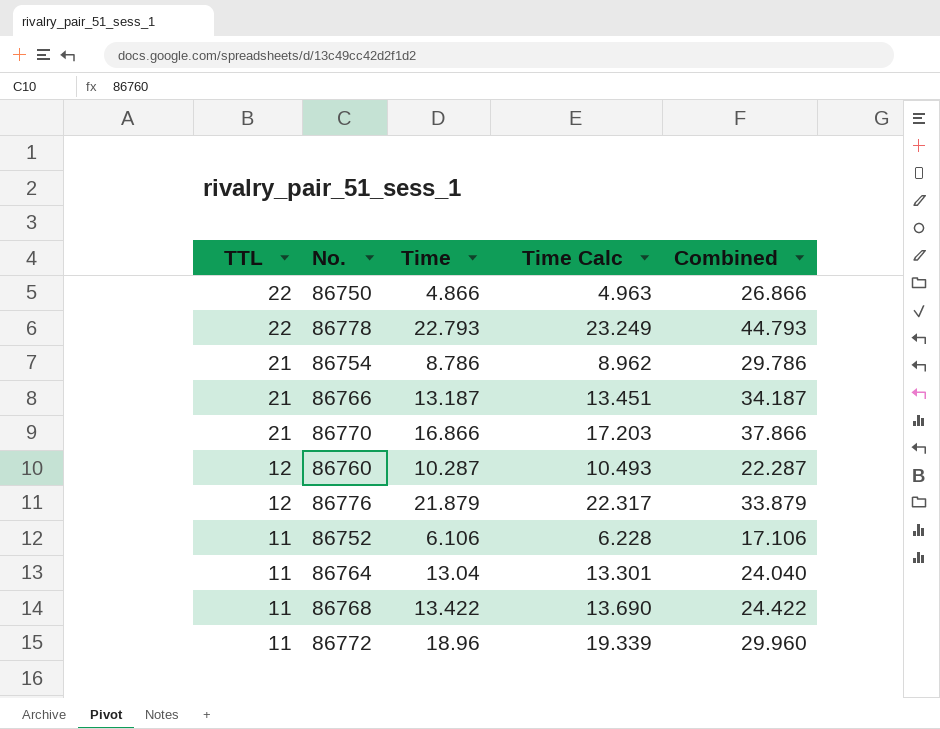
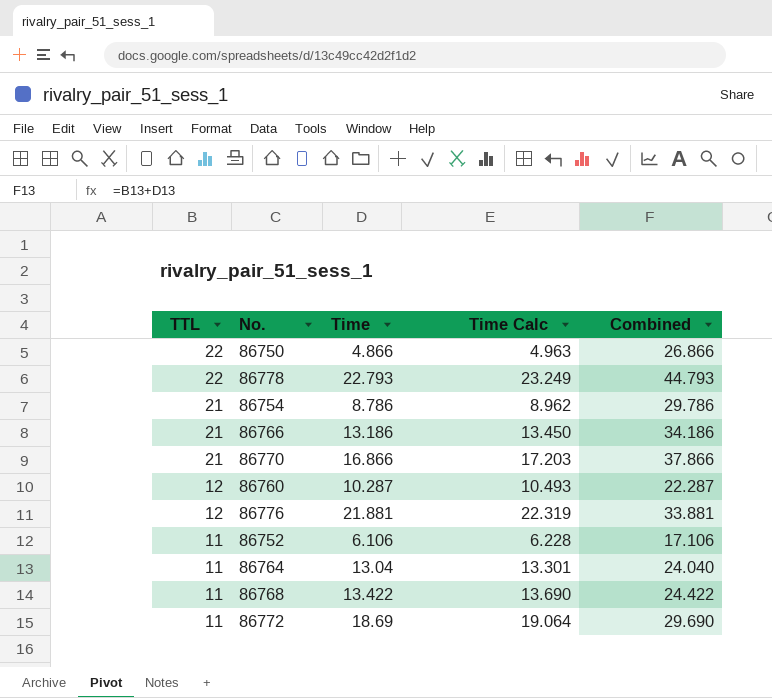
86766 | Time: 13.187 -> 13.186
86766 | Time Calc: 13.451 -> 13.450
86766 | Combined: 34.187 -> 34.186
86776 | Time: 21.879 -> 21.881
86776 | Time Calc: 22.317 -> 22.319
86776 | Combined: 33.879 -> 33.881
86772 | Time: 18.96 -> 18.69
86772 | Time Calc: 19.339 -> 19.064
86772 | Combined: 29.960 -> 29.690

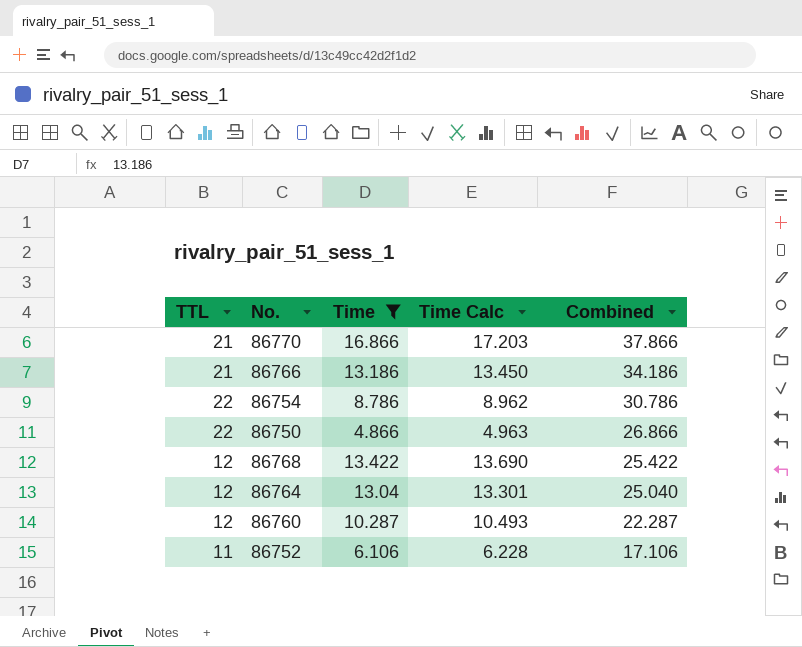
filter: none -> Time <= 16.866
row order: TTL descending -> Combined descending
86754 | TTL: 21 -> 22
86754 | Combined: 29.786 -> 30.786
86768 | TTL: 11 -> 12
86768 | Combined: 24.422 -> 25.422
86764 | TTL: 11 -> 12
86764 | Combined: 24.040 -> 25.040

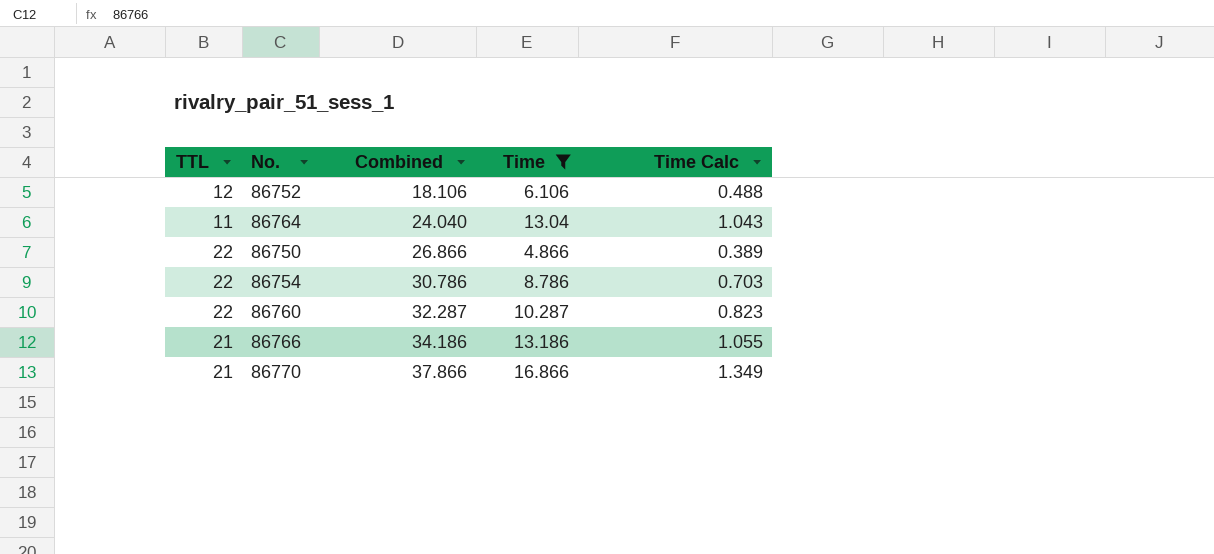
row order: Combined descending -> Combined ascending
column Combined | position: 5 -> 3
column Time Calc | formula: [Time] * 1.02 -> [Time] * 0.08
row 86768: 12 | 13.422 | 13.690 | 25.422 -> none
86752 | TTL: 11 -> 12
86752 | Combined: 17.106 -> 18.106
86764 | TTL: 12 -> 11
86764 | Combined: 25.040 -> 24.040
86760 | TTL: 12 -> 22
86760 | Combined: 22.287 -> 32.287

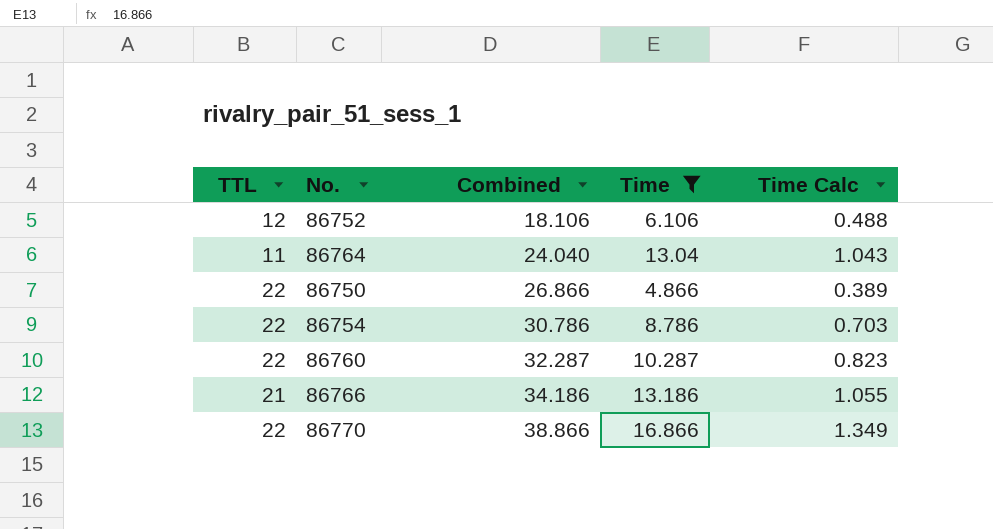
86770 | TTL: 21 -> 22
86770 | Combined: 37.866 -> 38.866

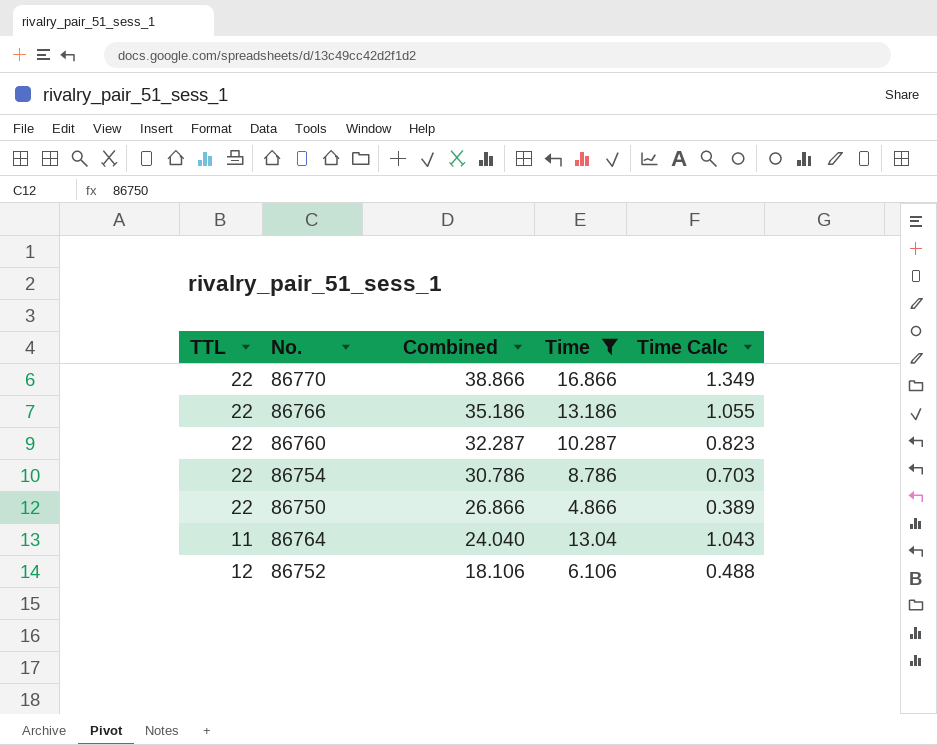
row order: Combined ascending -> Combined descending
86766 | TTL: 21 -> 22
86766 | Combined: 34.186 -> 35.186

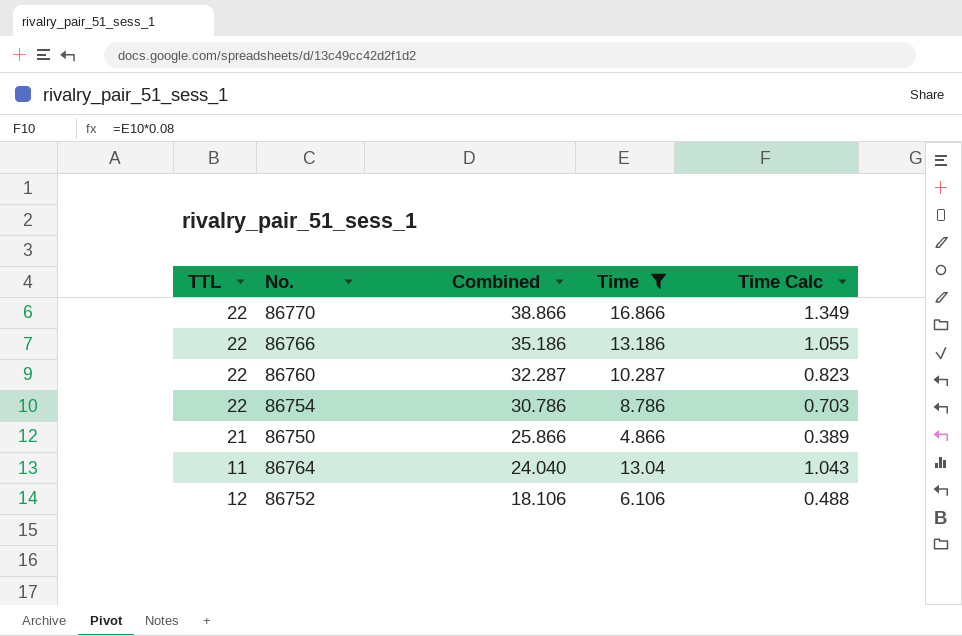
86750 | TTL: 22 -> 21
86750 | Combined: 26.866 -> 25.866

